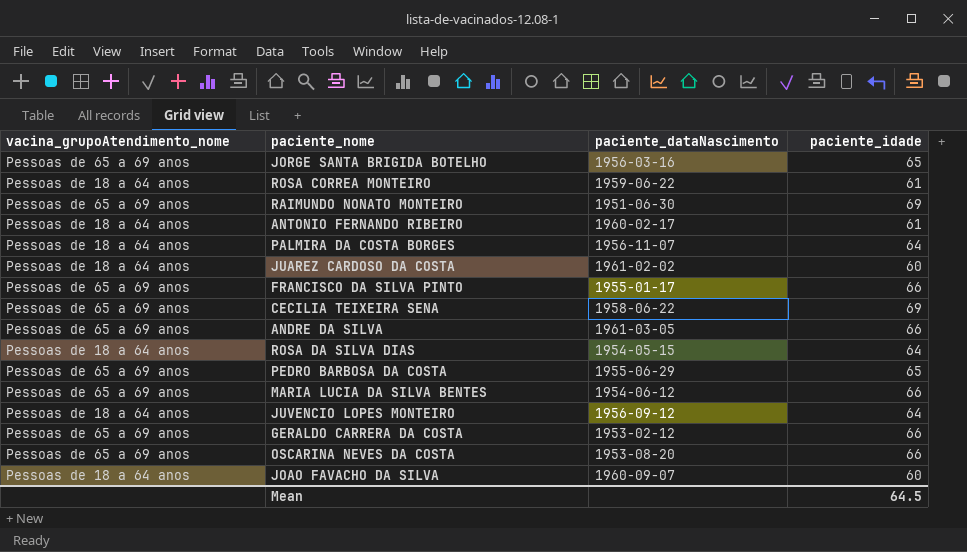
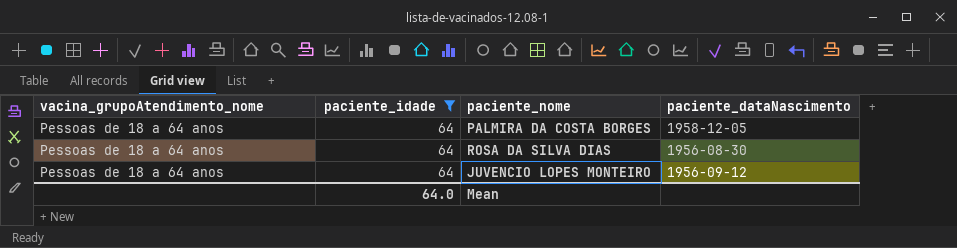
filter: none -> paciente_idade = 64
column paciente_idade | position: 4 -> 2
PALMIRA DA COSTA BORGES | paciente_dataNascimento: 1956-11-07 -> 1958-12-05
ROSA DA SILVA DIAS | paciente_dataNascimento: 1954-05-15 -> 1956-08-30
Mean | paciente_idade: 64.5 -> 64.0

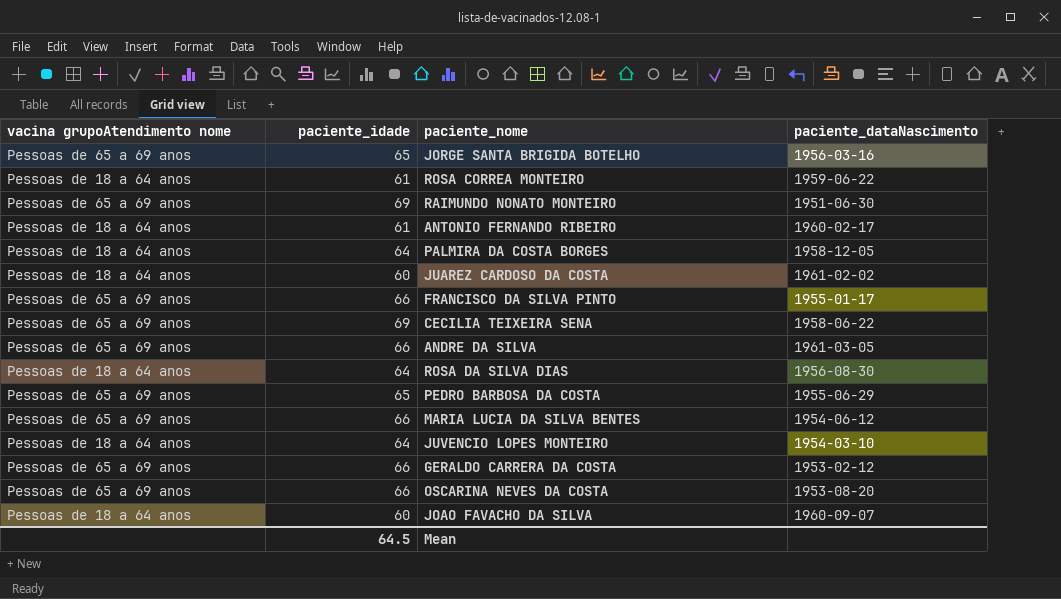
filter: paciente_idade = 64 -> none
column name: vacina_grupoAtendimento_nome -> vacina grupoAtendimento nome
JUVENCIO LOPES MONTEIRO | paciente_dataNascimento: 1956-09-12 -> 1954-03-10
Mean | paciente_idade: 64.0 -> 64.5

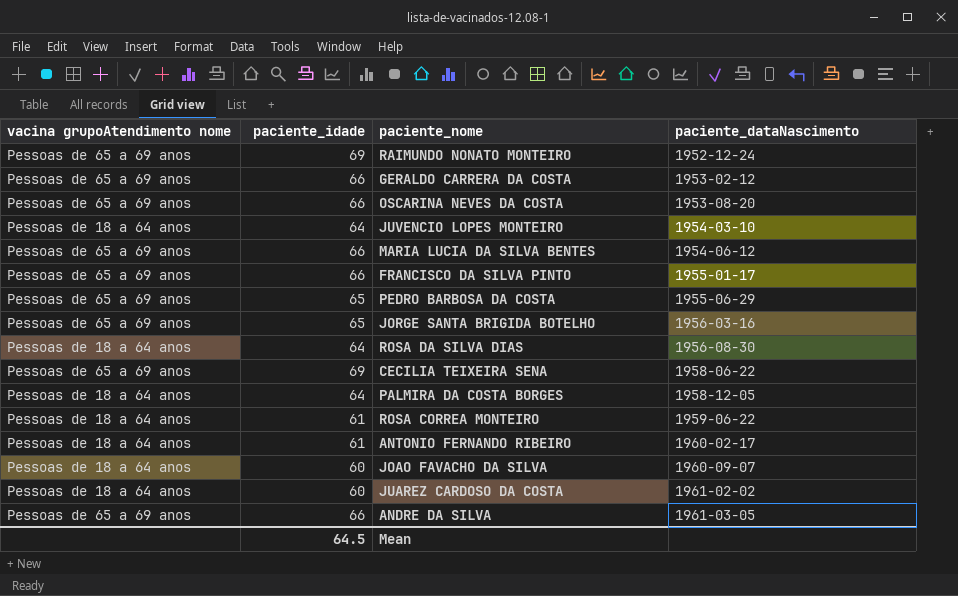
row order: none -> paciente_dataNascimento ascending
RAIMUNDO NONATO MONTEIRO | paciente_dataNascimento: 1951-06-30 -> 1952-12-24

